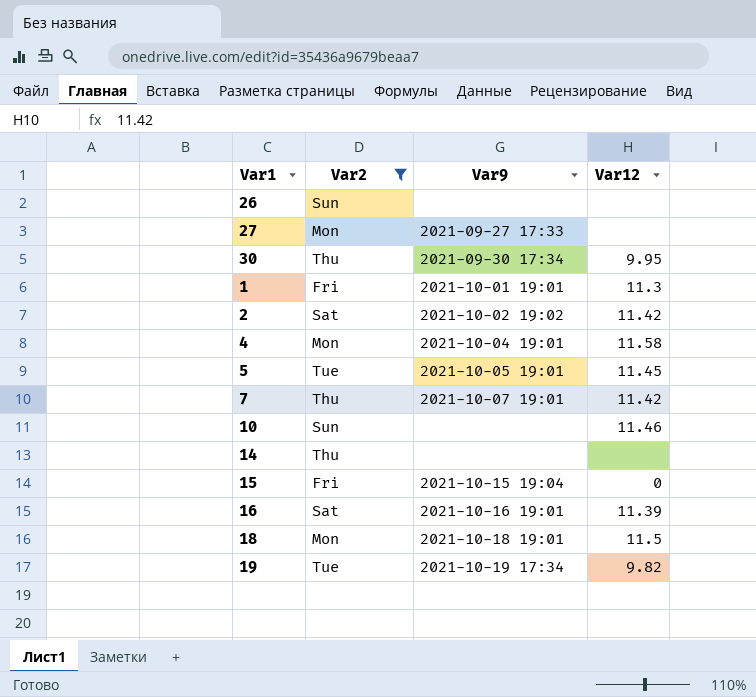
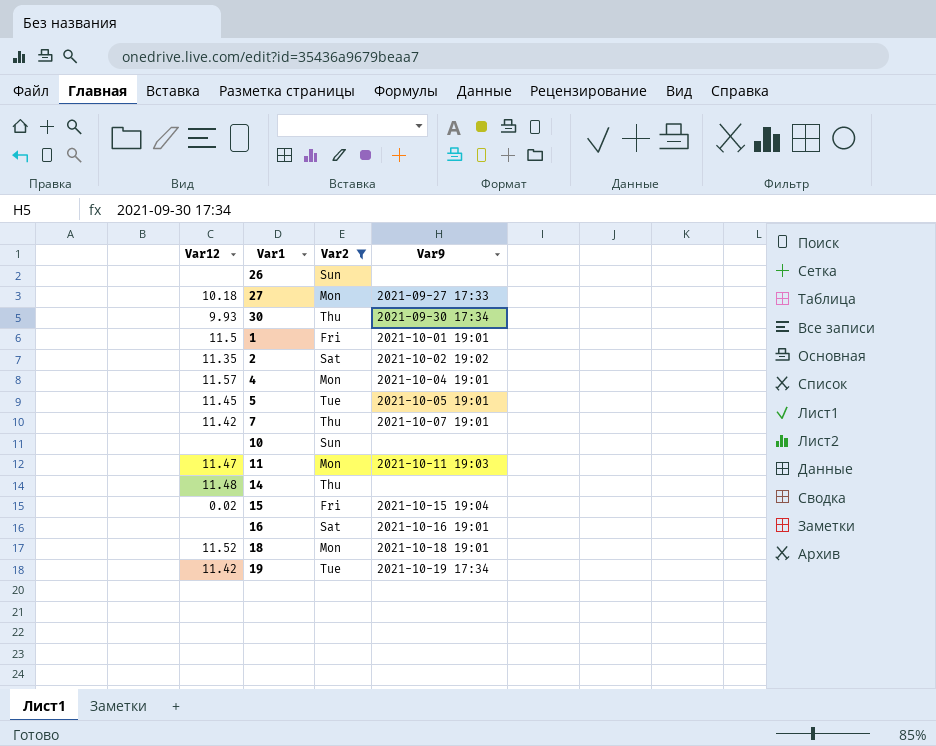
column Var12 | position: 4 -> 1
27 | Var12: none -> 10.18
30 | Var12: 9.95 -> 9.93
1 | Var12: 11.3 -> 11.5
2 | Var12: 11.42 -> 11.35
4 | Var12: 11.58 -> 11.57
10 | Var12: 11.46 -> none
row 11: none -> 11.47 | Mon | 2021-10-11 19:03
14 | Var12: none -> 11.48
15 | Var12: 0 -> 0.02
16 | Var12: 11.39 -> none
18 | Var12: 11.5 -> 11.52
19 | Var12: 9.82 -> 11.42

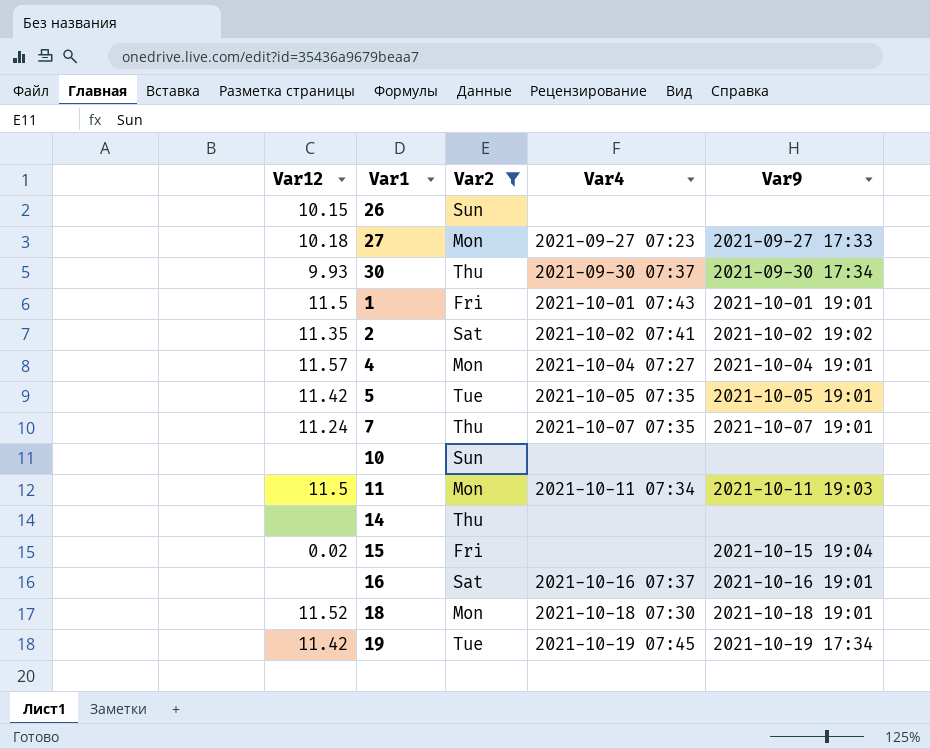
column Var4 | position: none -> 4
26 | Var12: none -> 10.15
5 | Var12: 11.45 -> 11.42
7 | Var12: 11.42 -> 11.24
11 | Var12: 11.47 -> 11.5
14 | Var12: 11.48 -> none

